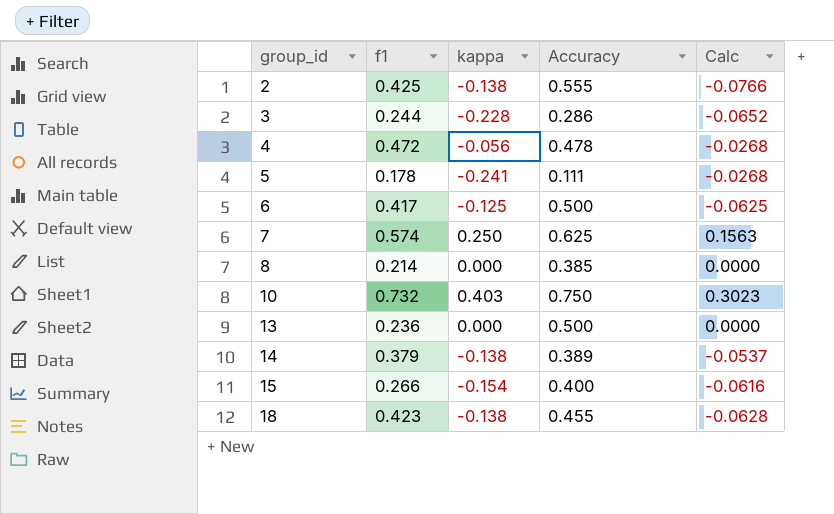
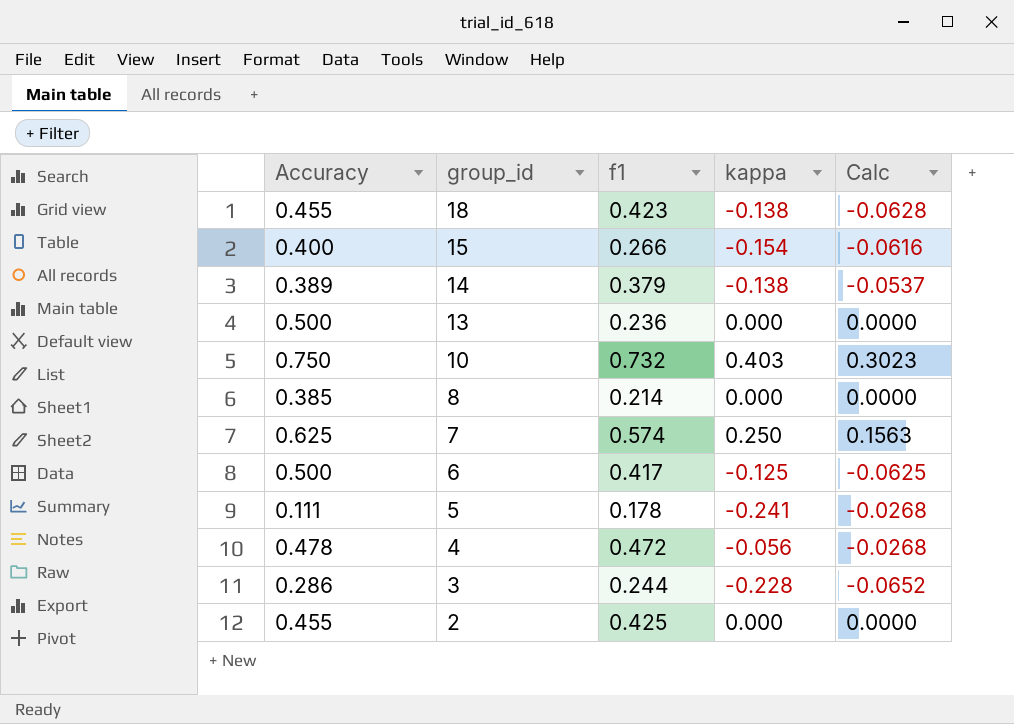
row order: group_id ascending -> group_id descending
column Accuracy | position: 4 -> 1
2 | Accuracy: 0.555 -> 0.455
2 | kappa: -0.138 -> 0.000
2 | Calc: -0.0766 -> 0.0000

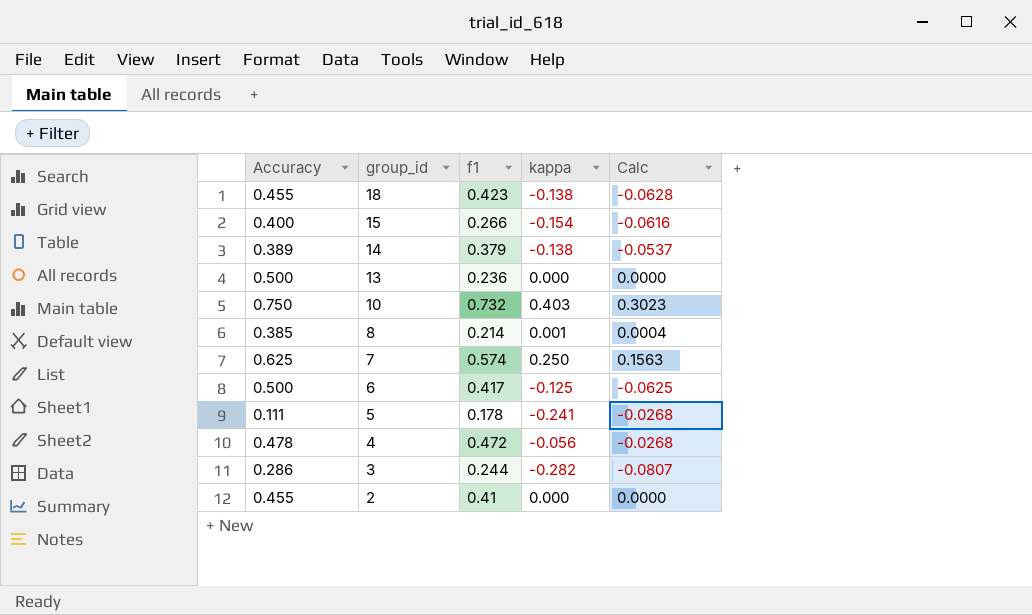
8 | kappa: 0.000 -> 0.001
8 | Calc: 0.0000 -> 0.0004
3 | kappa: -0.228 -> -0.282
3 | Calc: -0.0652 -> -0.0807
2 | f1: 0.425 -> 0.41

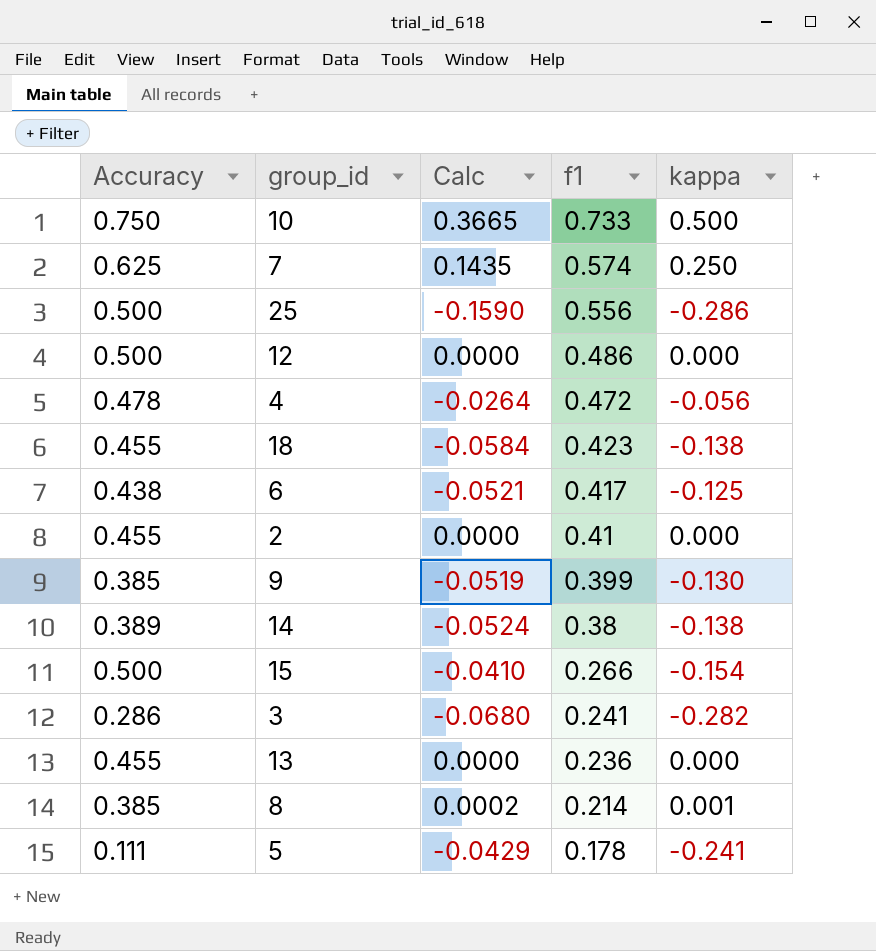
row order: group_id descending -> f1 descending
column Calc | formula: [Accuracy] * [kappa] -> [f1] * [kappa]
column Calc | position: 5 -> 3
10 | f1: 0.732 -> 0.733
10 | kappa: 0.403 -> 0.500
row 25: none -> 0.500 | -0.1590 | 0.556 | -0.286
row 12: none -> 0.500 | 0.0000 | 0.486 | 0.000
6 | Accuracy: 0.500 -> 0.438
row 9: none -> 0.385 | -0.0519 | 0.399 | -0.130
14 | f1: 0.379 -> 0.38
15 | Accuracy: 0.400 -> 0.500
3 | f1: 0.244 -> 0.241
13 | Accuracy: 0.500 -> 0.455

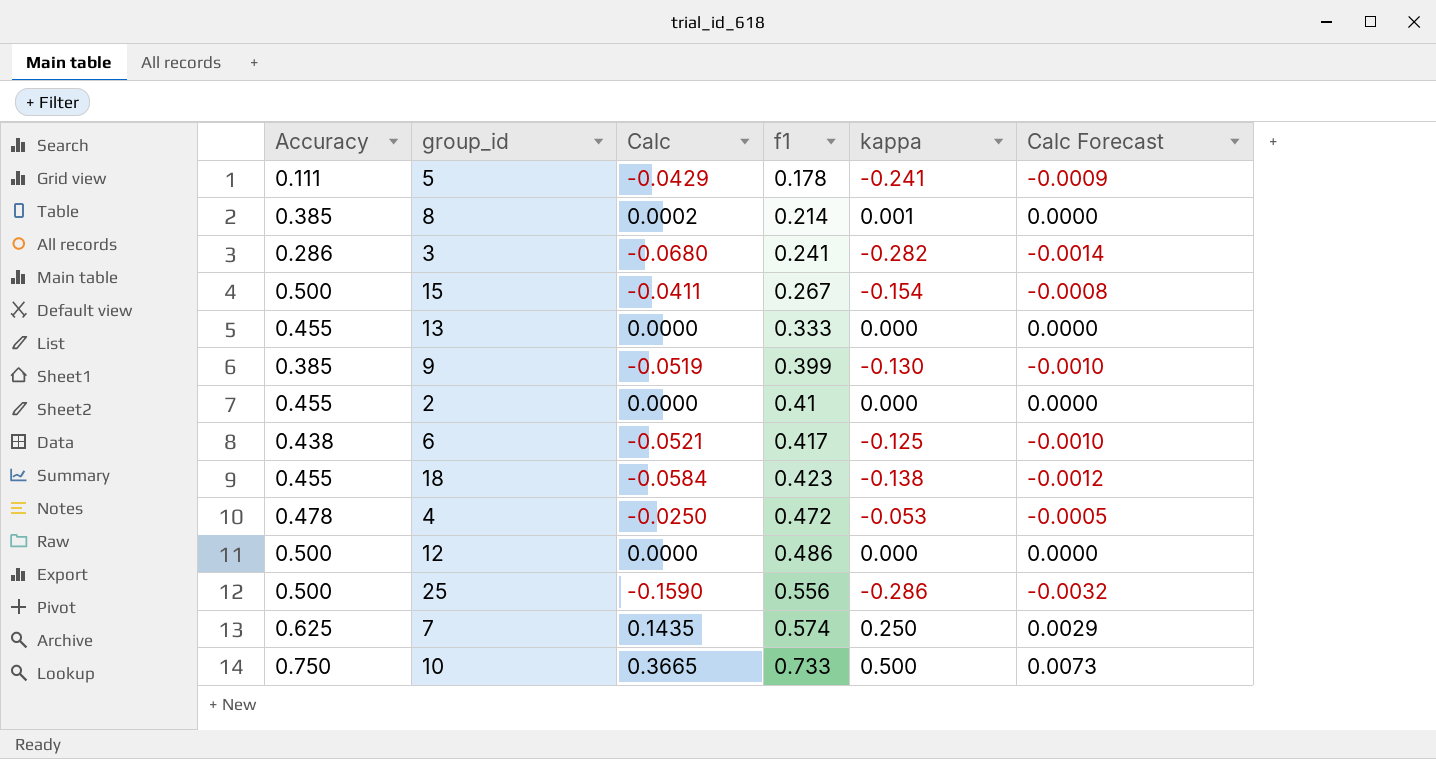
row order: f1 descending -> f1 ascending
column Calc Forecast | formula: none -> [Calc] * 0.02
row 14: 0.389 | -0.0524 | 0.38 | -0.138 -> none
15 | Calc: -0.0410 -> -0.0411
15 | f1: 0.266 -> 0.267
13 | f1: 0.236 -> 0.333
4 | Calc: -0.0264 -> -0.0250
4 | kappa: -0.056 -> -0.053

